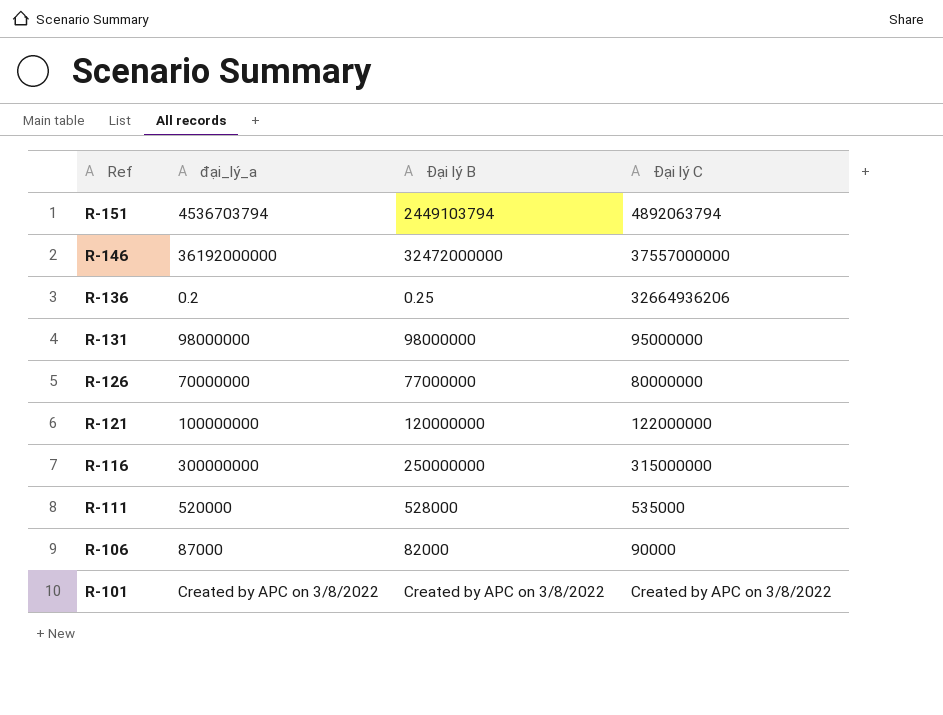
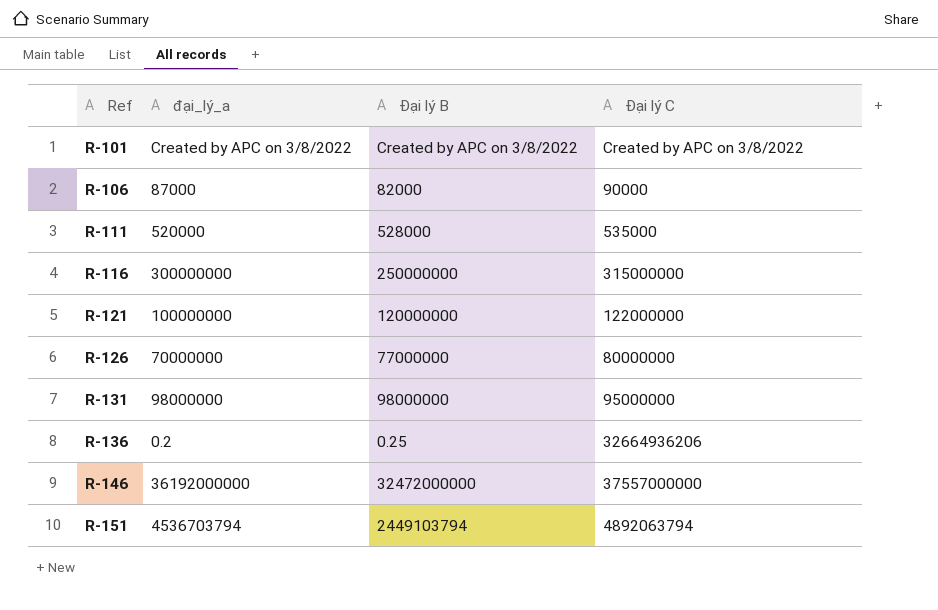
row order: Ref descending -> Ref ascending

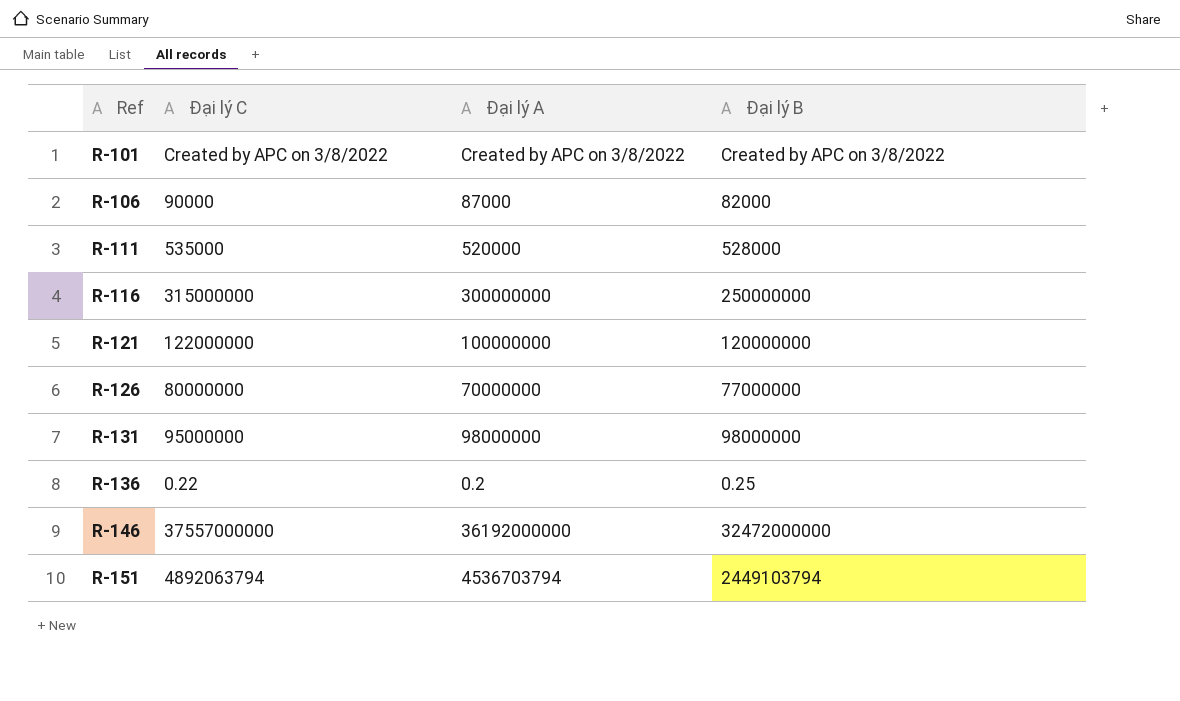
column Đại lý C | position: 4 -> 2
column name: đại_lý_a -> Đại lý A
R-136 | Đại lý C: 32664936206 -> 0.22

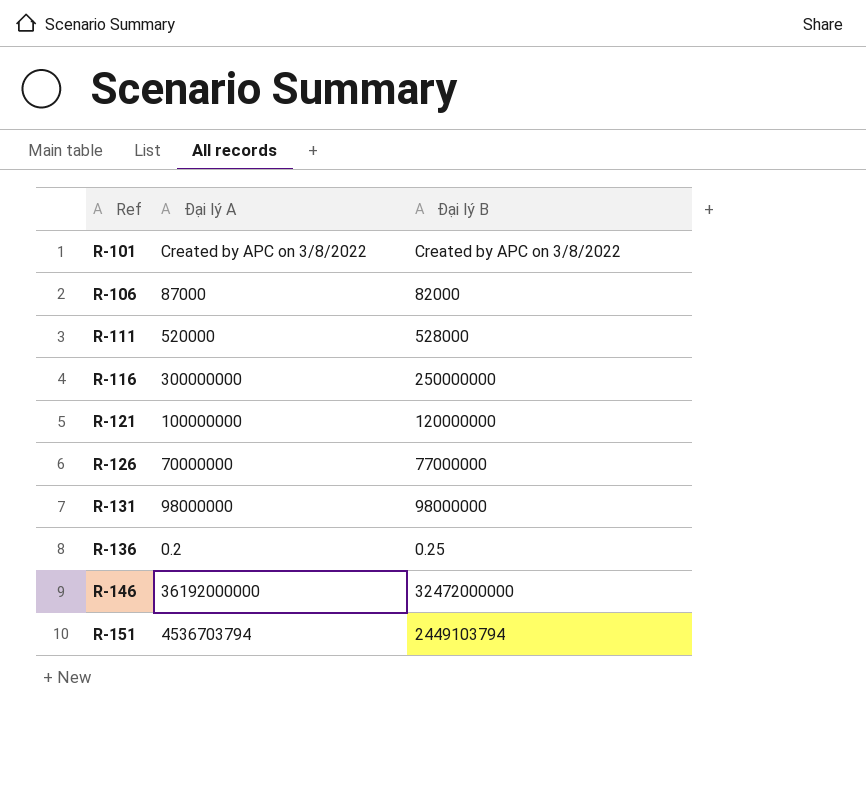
column Đại lý C | position: 2 -> none

